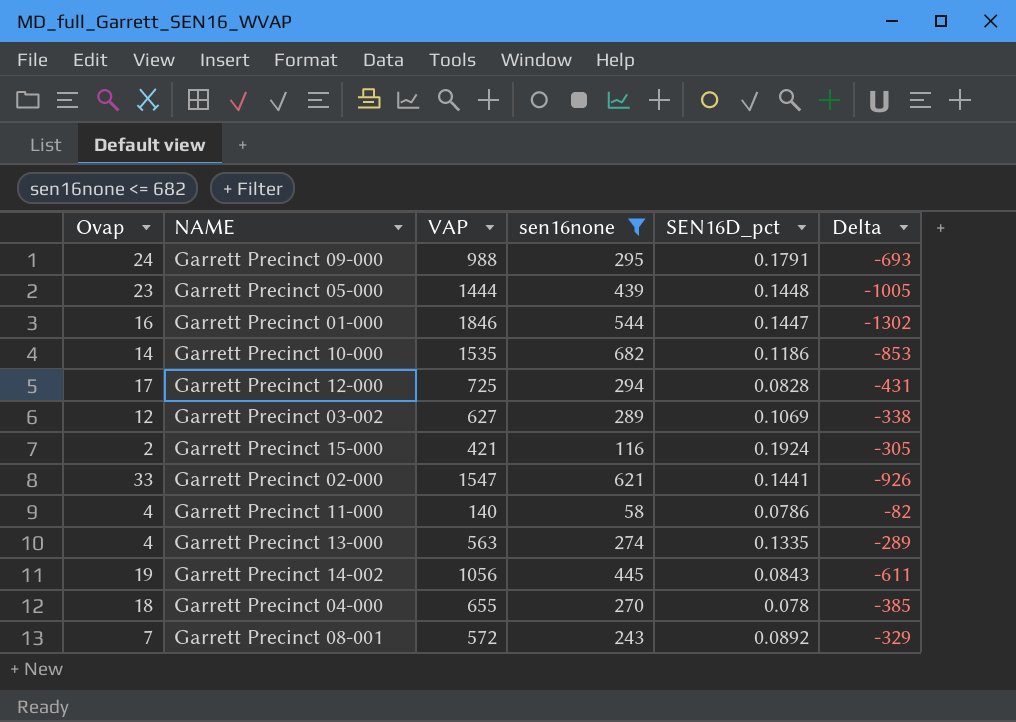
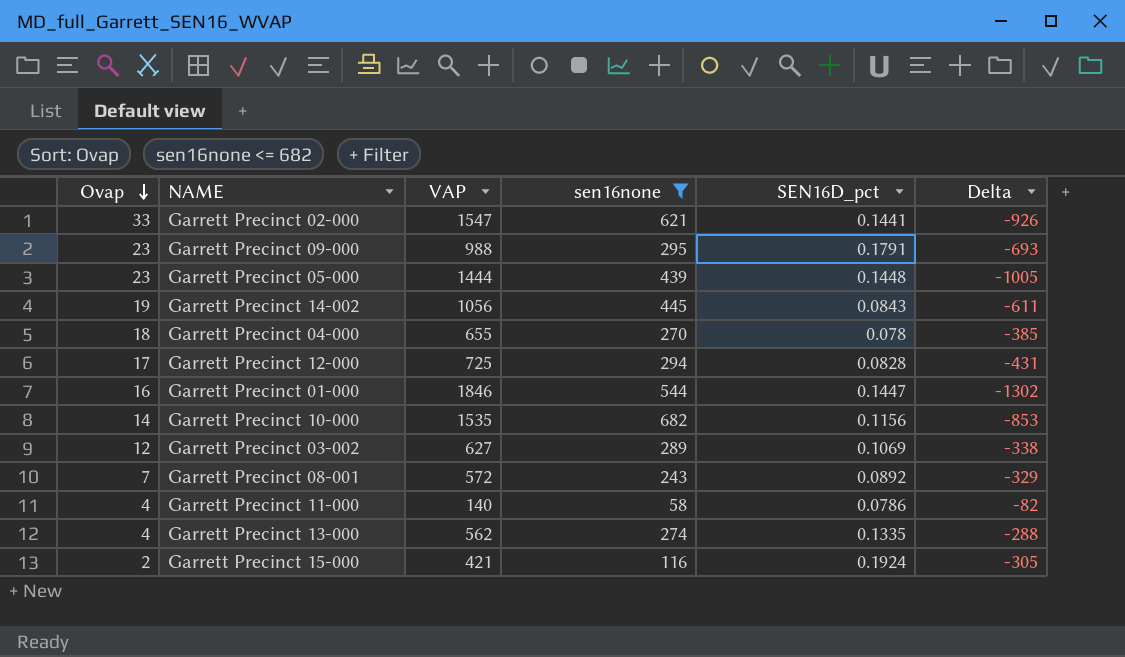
row order: none -> Ovap descending
Garrett Precinct 09-000 | Ovap: 24 -> 23
Garrett Precinct 10-000 | SEN16D_pct: 0.1186 -> 0.1156
Garrett Precinct 13-000 | VAP: 563 -> 562
Garrett Precinct 13-000 | Delta: -289 -> -288

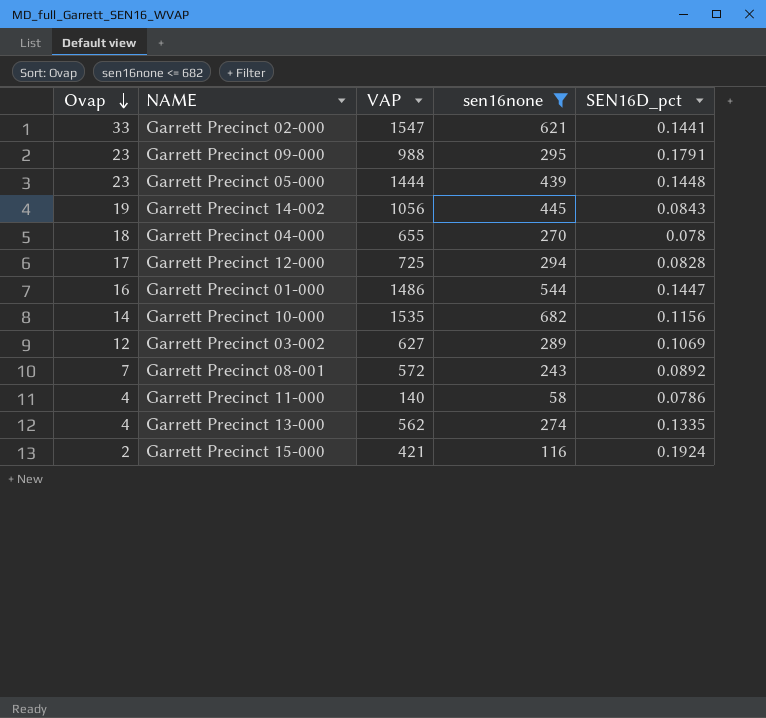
column Delta | formula: [sen16none] - [VAP] -> none
Garrett Precinct 01-000 | VAP: 1846 -> 1486

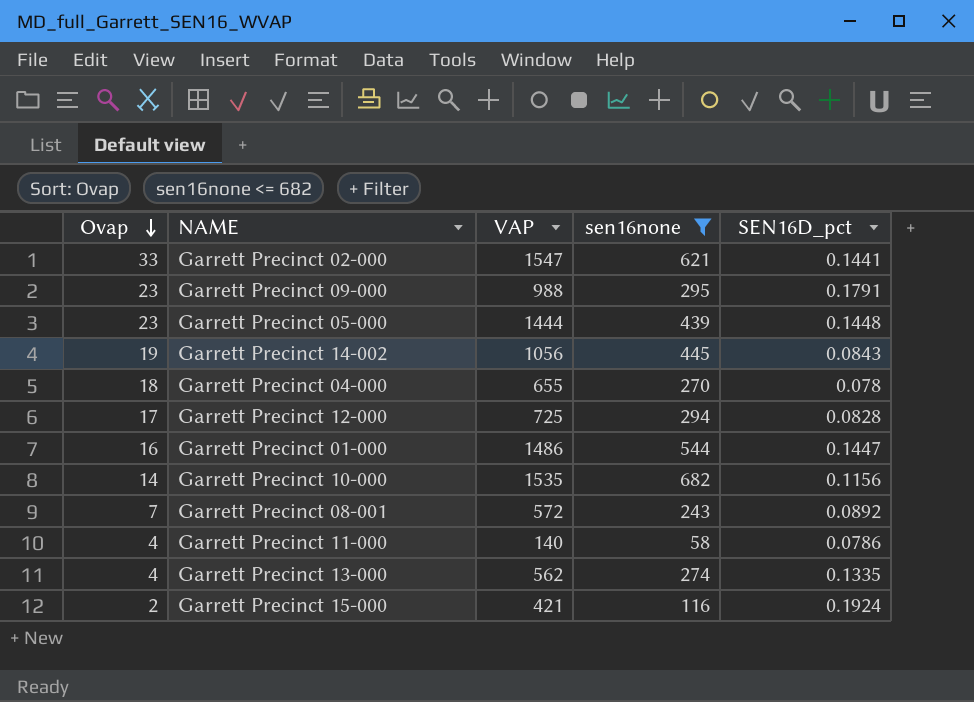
row Garrett Precinct 03-002: 12 | 627 | 289 | 0.1069 -> none

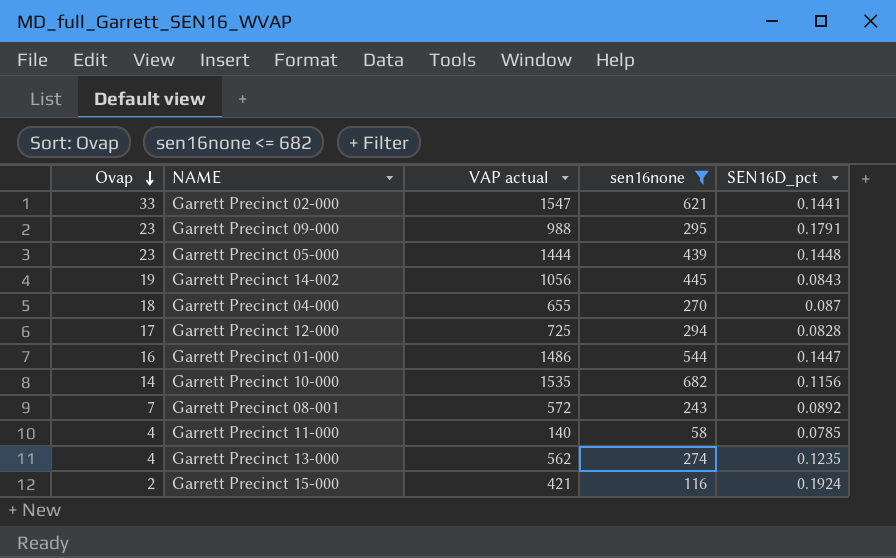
column name: VAP -> VAP actual
Garrett Precinct 04-000 | SEN16D_pct: 0.078 -> 0.087
Garrett Precinct 11-000 | SEN16D_pct: 0.0786 -> 0.0785
Garrett Precinct 13-000 | SEN16D_pct: 0.1335 -> 0.1235

